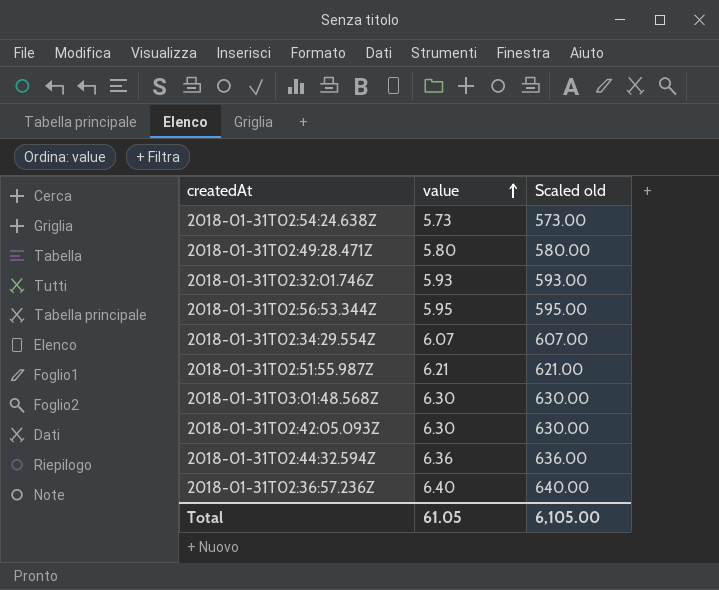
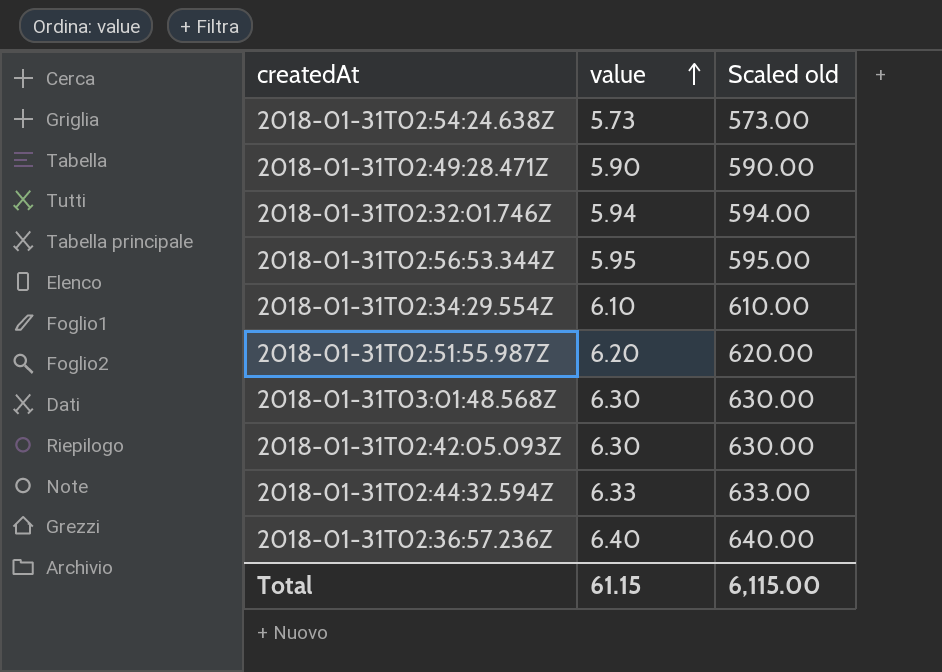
2018-01-31T02:49:28.471Z | value: 5.80 -> 5.90
2018-01-31T02:49:28.471Z | Scaled old: 580.00 -> 590.00
2018-01-31T02:32:01.746Z | value: 5.93 -> 5.94
2018-01-31T02:32:01.746Z | Scaled old: 593.00 -> 594.00
2018-01-31T02:34:29.554Z | value: 6.07 -> 6.10
2018-01-31T02:34:29.554Z | Scaled old: 607.00 -> 610.00
2018-01-31T02:51:55.987Z | value: 6.21 -> 6.20
2018-01-31T02:51:55.987Z | Scaled old: 621.00 -> 620.00
2018-01-31T02:44:32.594Z | value: 6.36 -> 6.33
2018-01-31T02:44:32.594Z | Scaled old: 636.00 -> 633.00
Total | value: 61.05 -> 61.15
Total | Scaled old: 6,105.00 -> 6,115.00

